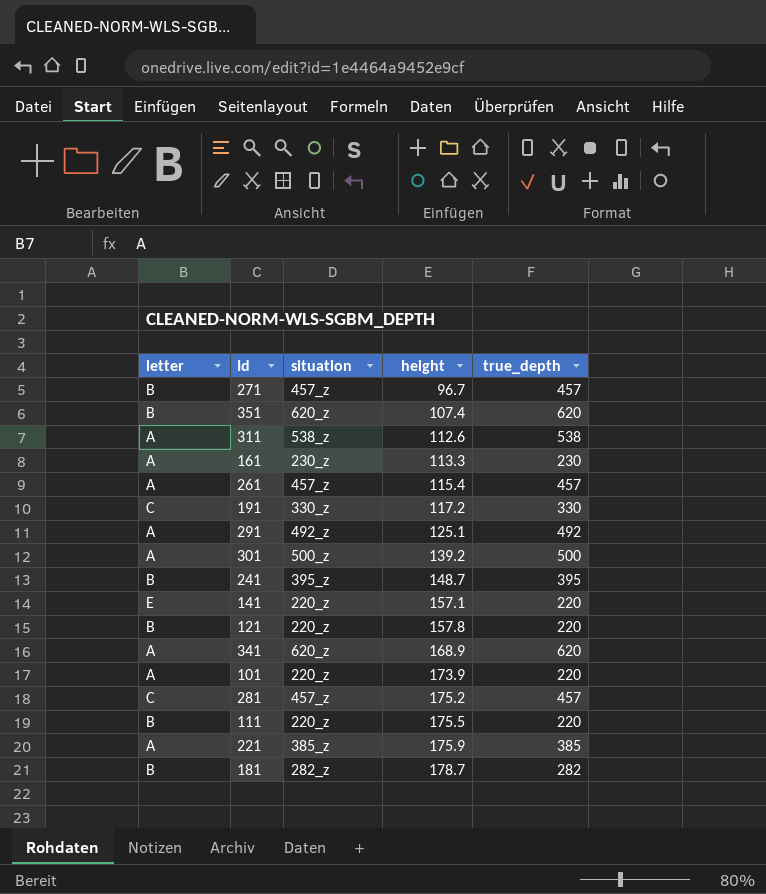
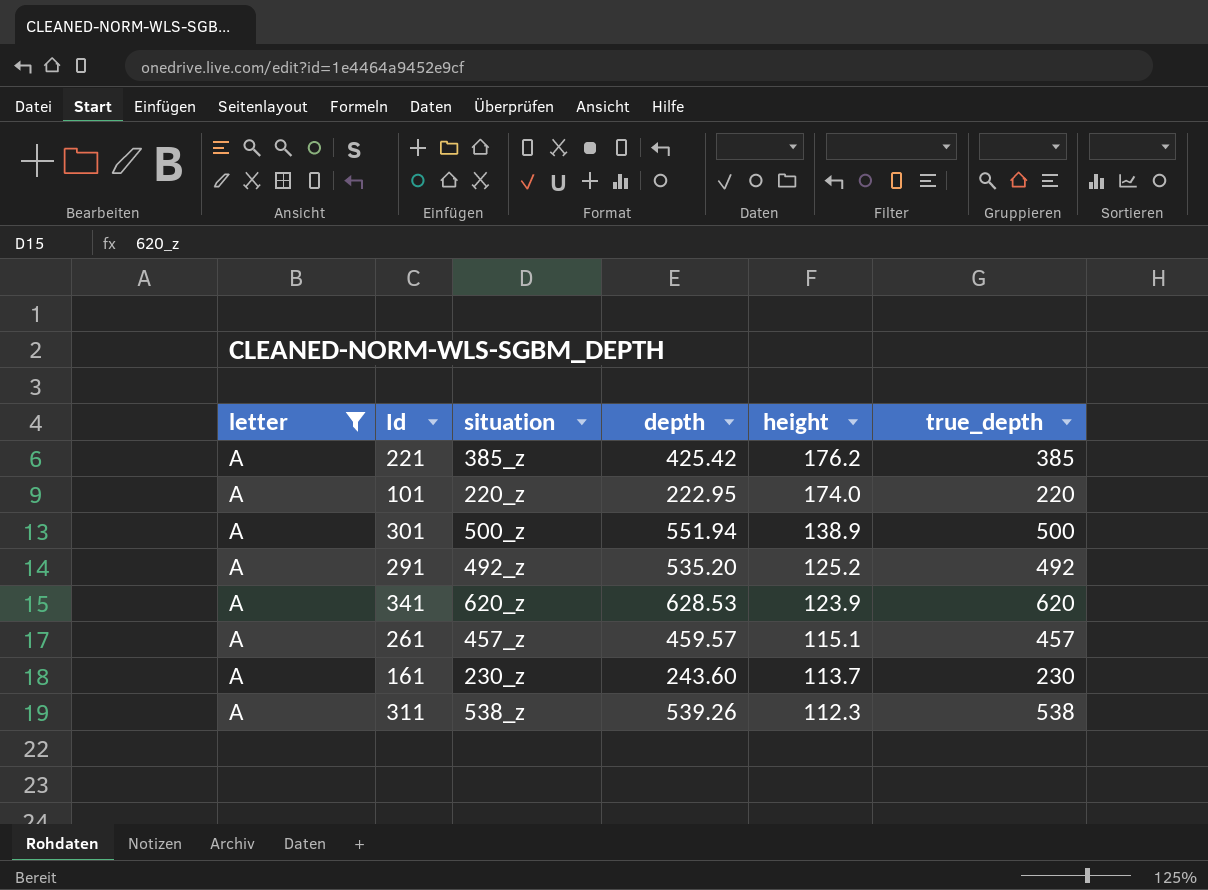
filter: none -> letter = A
row order: height ascending -> height descending
column depth | position: none -> 4
221 | height: 175.9 -> 176.2
101 | height: 173.9 -> 174.0
301 | height: 139.2 -> 138.9
291 | height: 125.1 -> 125.2
341 | height: 168.9 -> 123.9
261 | height: 115.4 -> 115.1
161 | height: 113.3 -> 113.7
311 | height: 112.6 -> 112.3

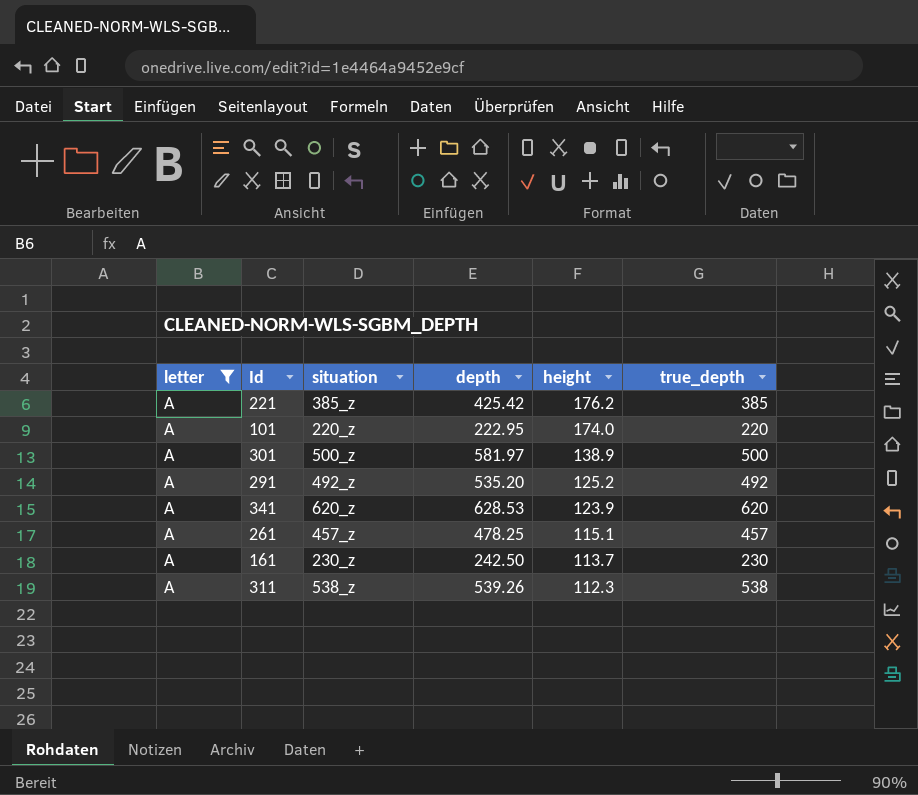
301 | depth: 551.94 -> 581.97
261 | depth: 459.57 -> 478.25
161 | depth: 243.60 -> 242.50

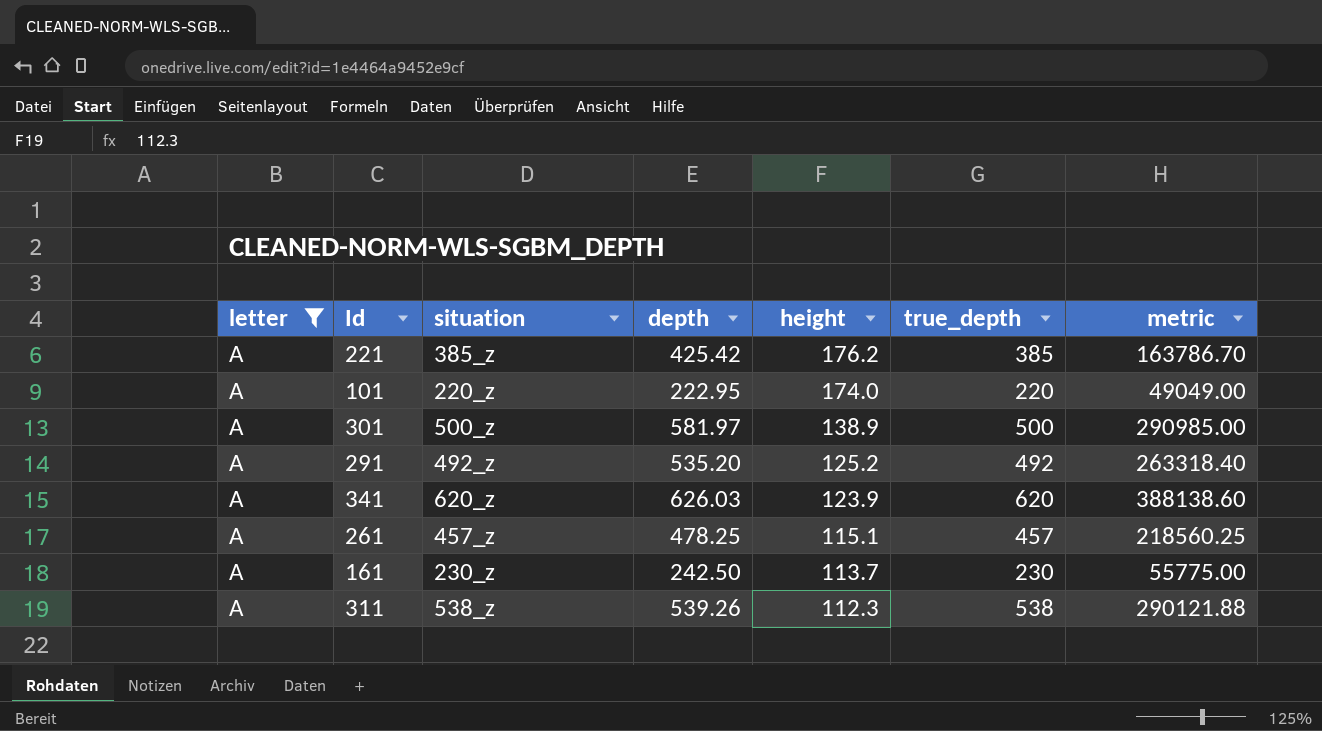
column metric | formula: none -> [depth] * [true_depth]
341 | depth: 628.53 -> 626.03

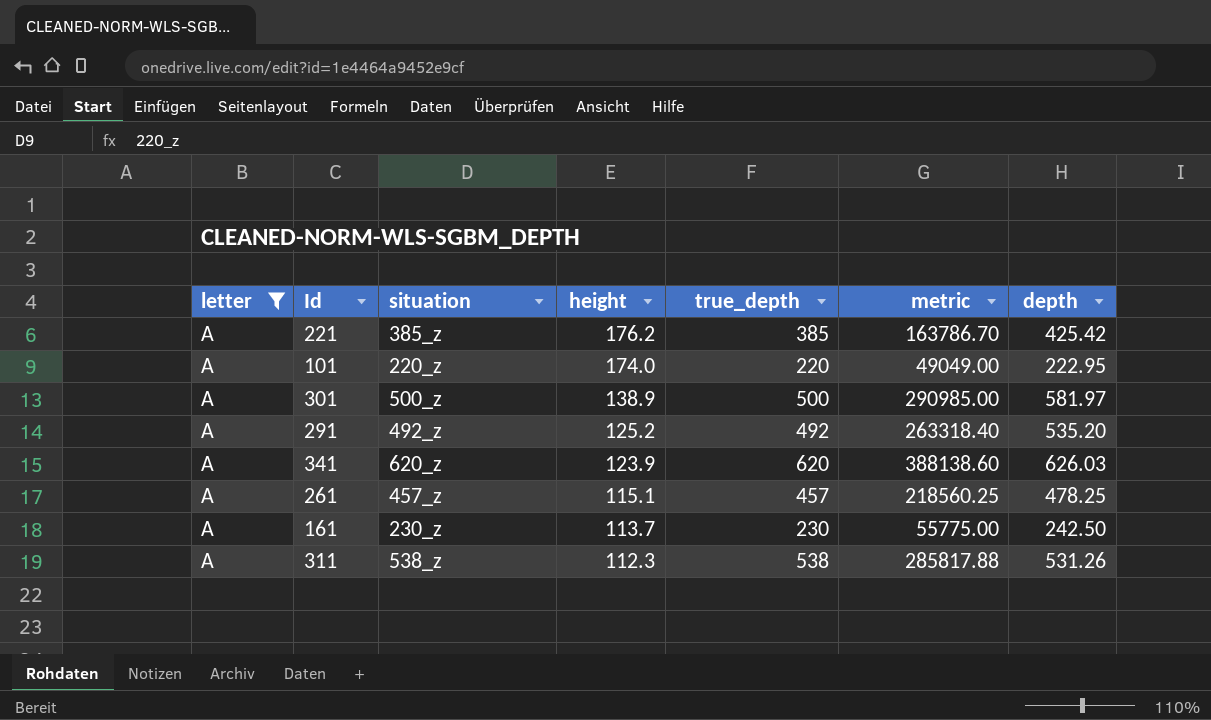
column depth | position: 4 -> 7
311 | metric: 290121.88 -> 285817.88
311 | depth: 539.26 -> 531.26

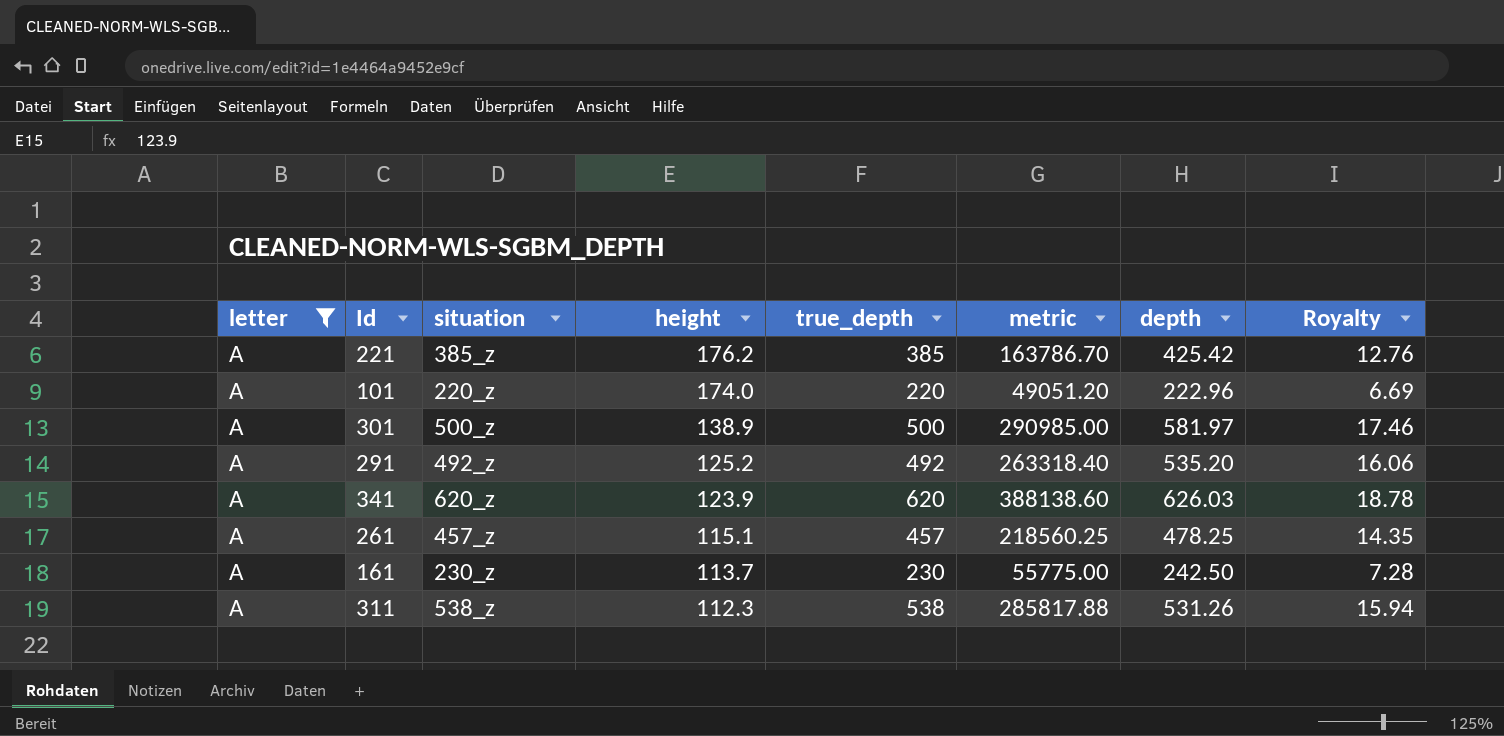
column Royalty | formula: none -> [depth] * 0.03
101 | metric: 49049.00 -> 49051.20
101 | depth: 222.95 -> 222.96

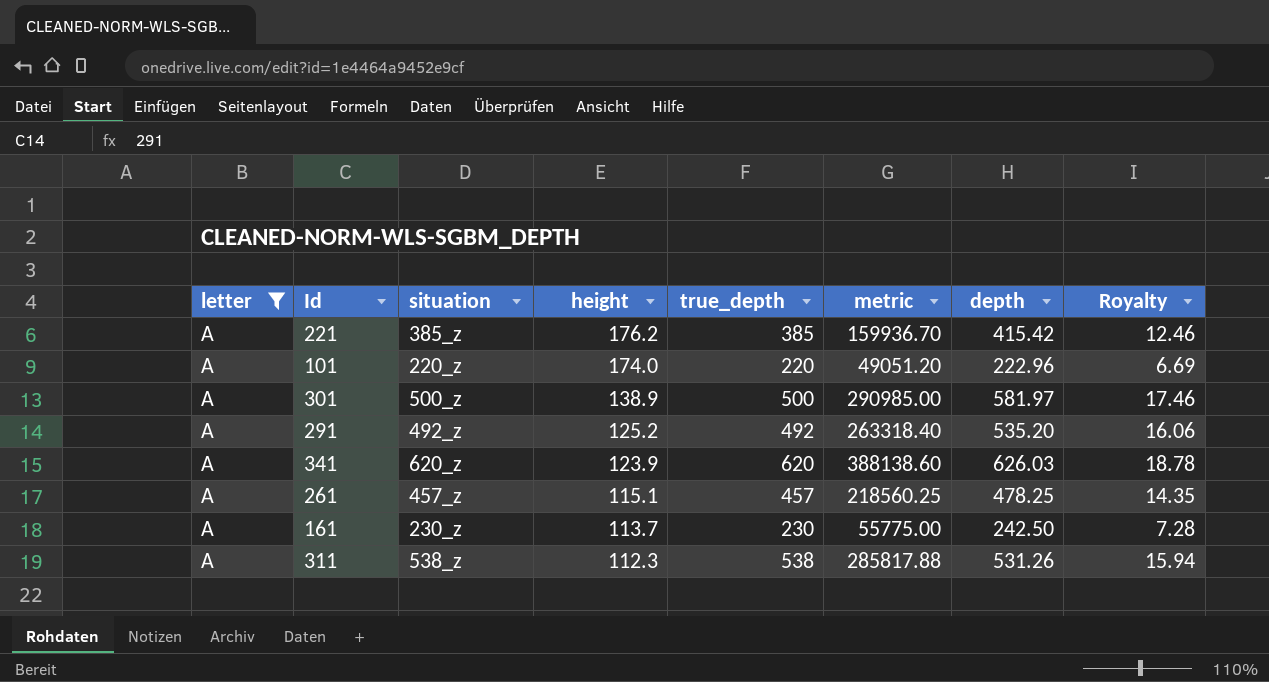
221 | metric: 163786.70 -> 159936.70
221 | depth: 425.42 -> 415.42
221 | Royalty: 12.76 -> 12.46

